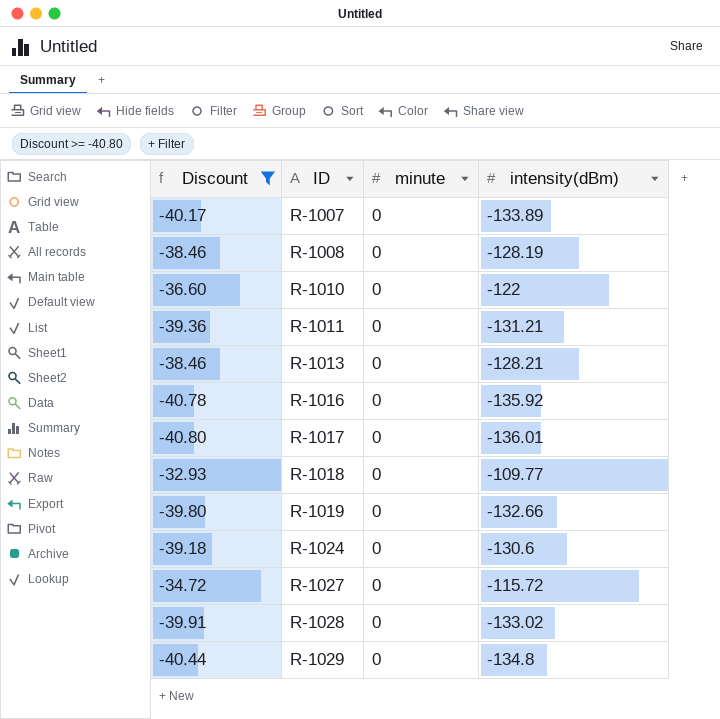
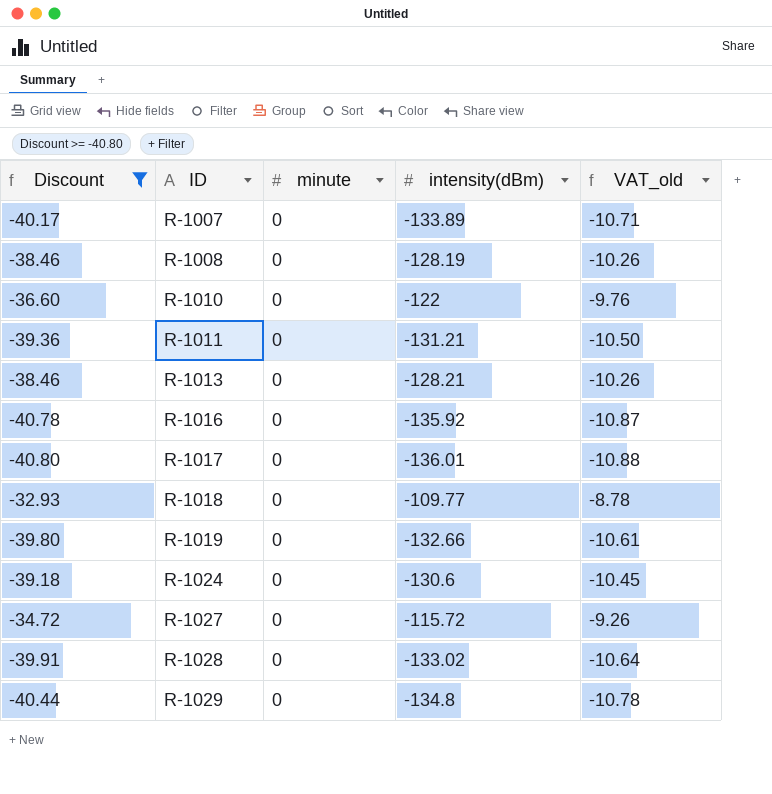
column VAT_old | formula: none -> [intensity(dBm)] * 0.08

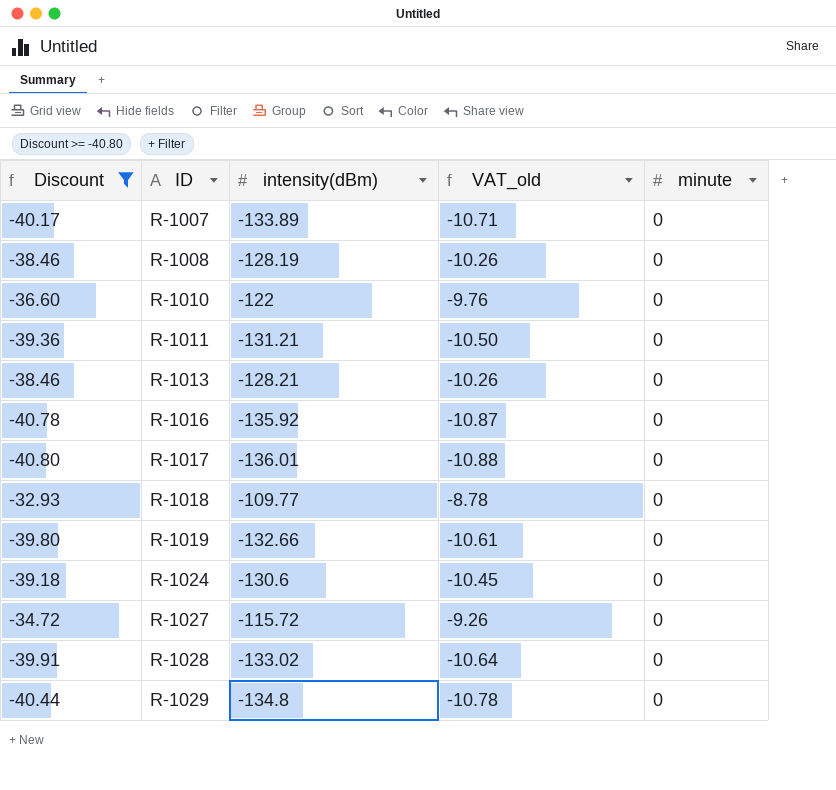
column minute | position: 3 -> 5

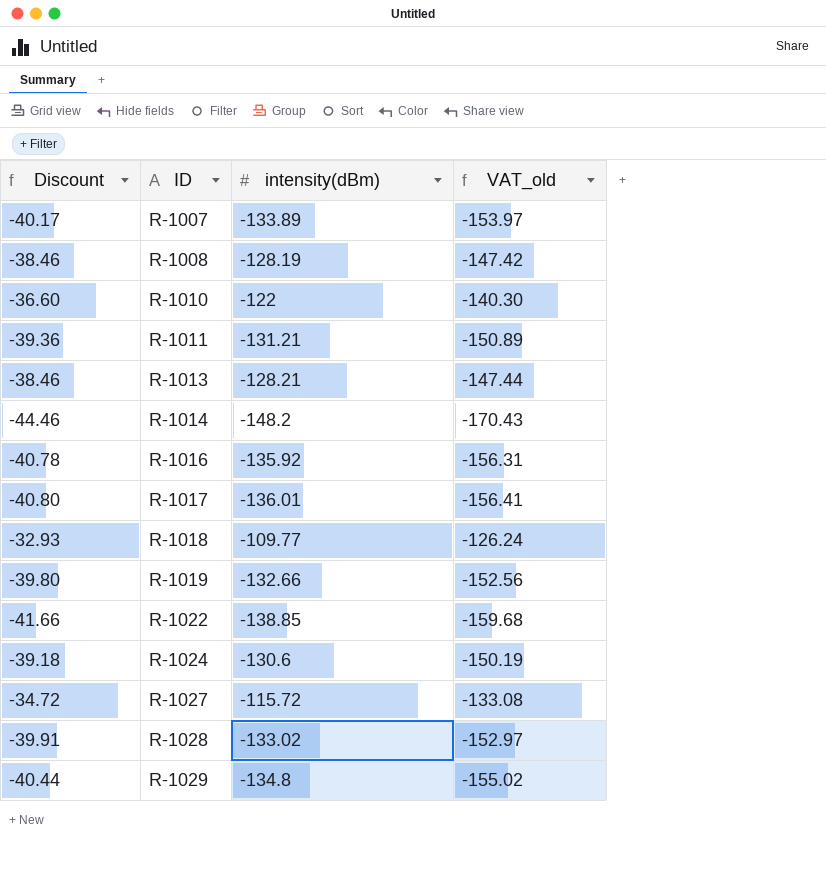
filter: Discount >= -40.80 -> none
column minute | position: 5 -> none
column VAT_old | formula: [intensity(dBm)] * 0.08 -> [intensity(dBm)] * 1.15

